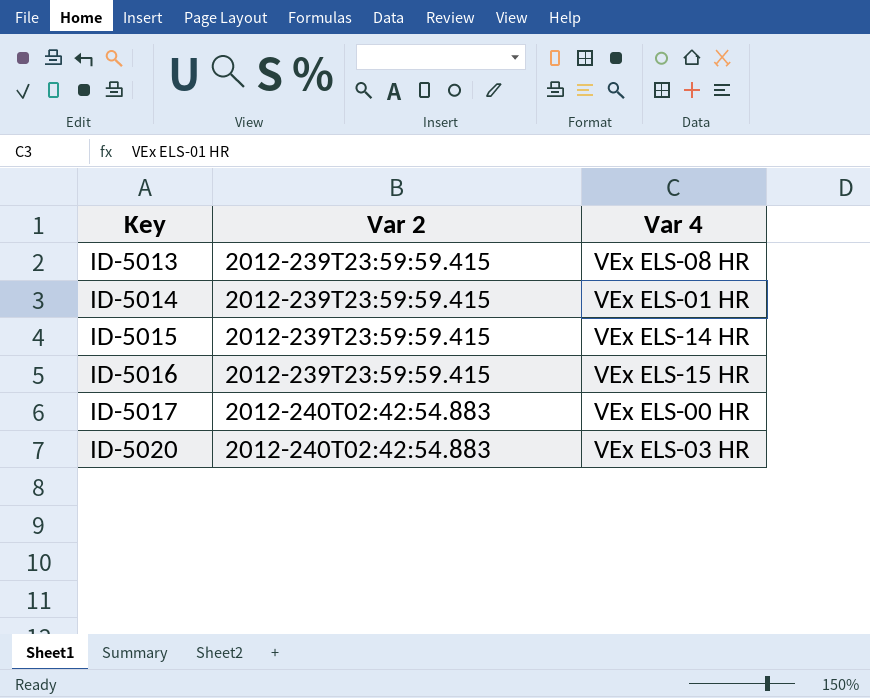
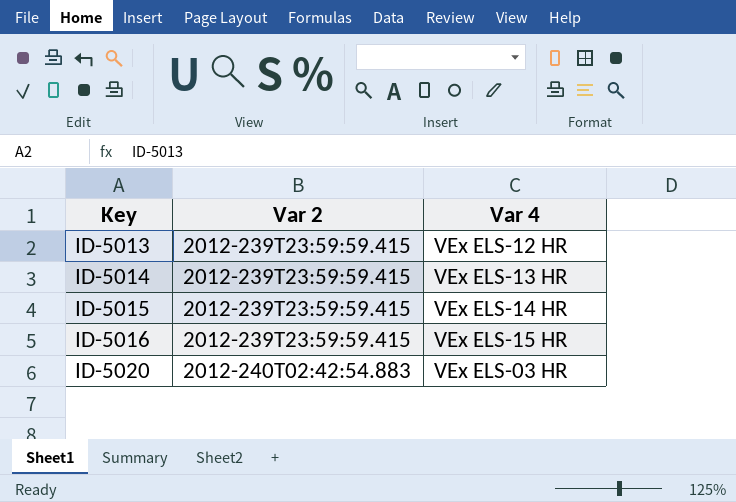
row ID-5017: 2012-240T02:42:54.883 | VEx ELS-00 HR -> none
ID-5013 | Var 4: VEx ELS-08 HR -> VEx ELS-12 HR
ID-5014 | Var 4: VEx ELS-01 HR -> VEx ELS-13 HR

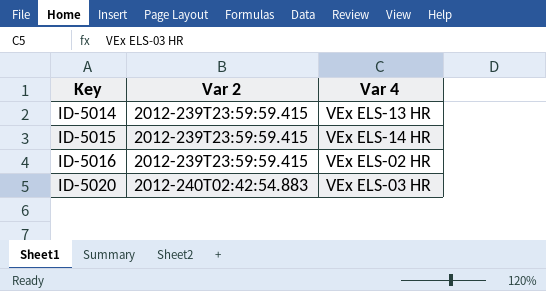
row ID-5013: 2012-239T23:59:59.415 | VEx ELS-12 HR -> none
ID-5016 | Var 4: VEx ELS-15 HR -> VEx ELS-02 HR

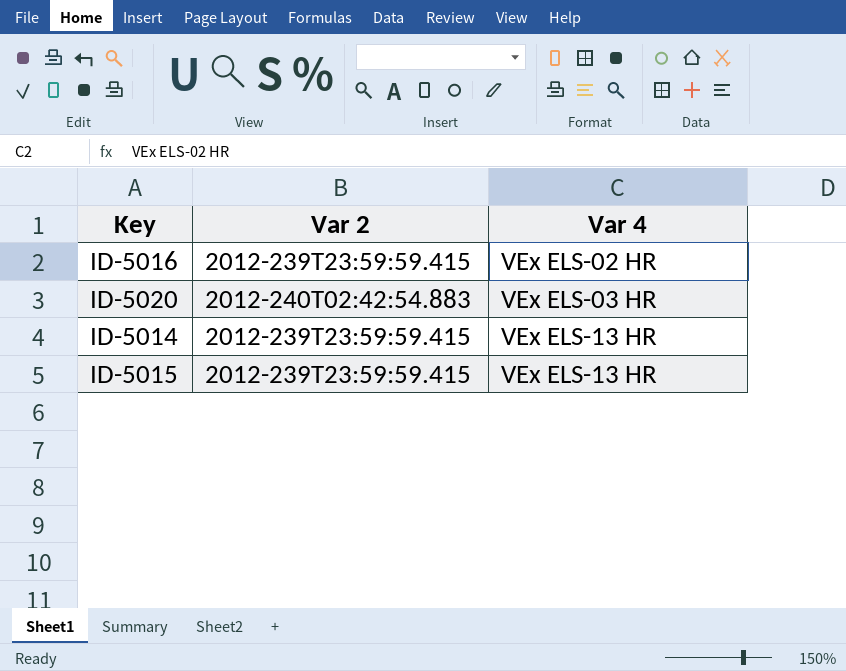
row order: Key ascending -> Var 4 ascending
ID-5015 | Var 4: VEx ELS-14 HR -> VEx ELS-13 HR

